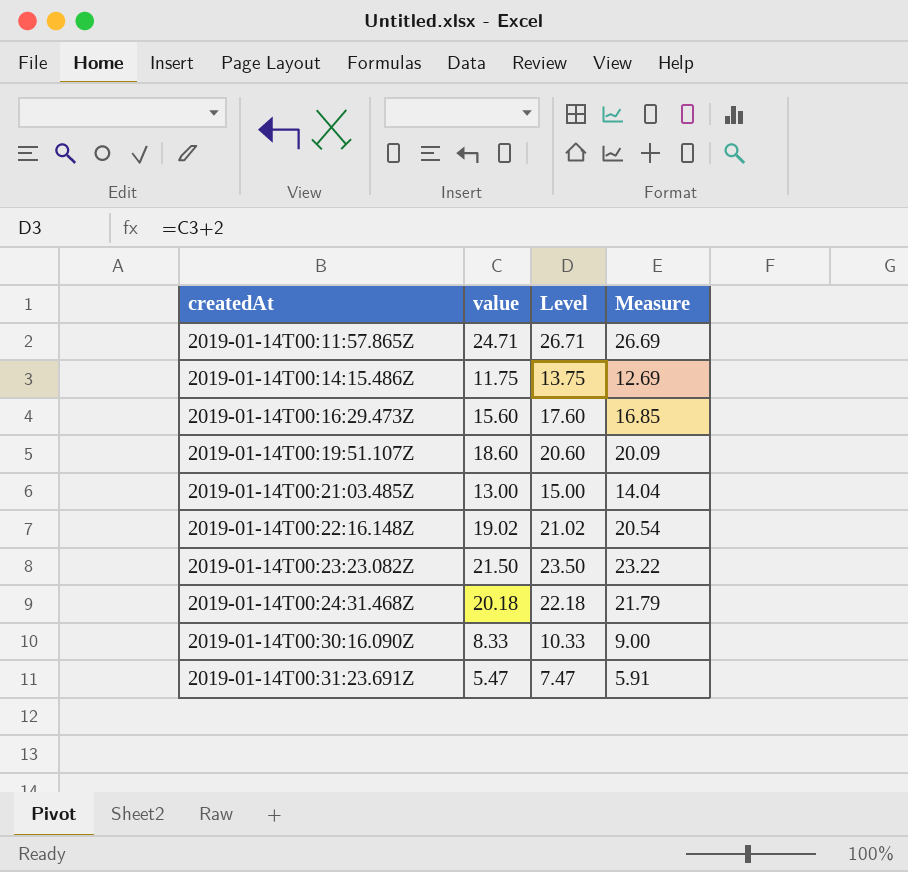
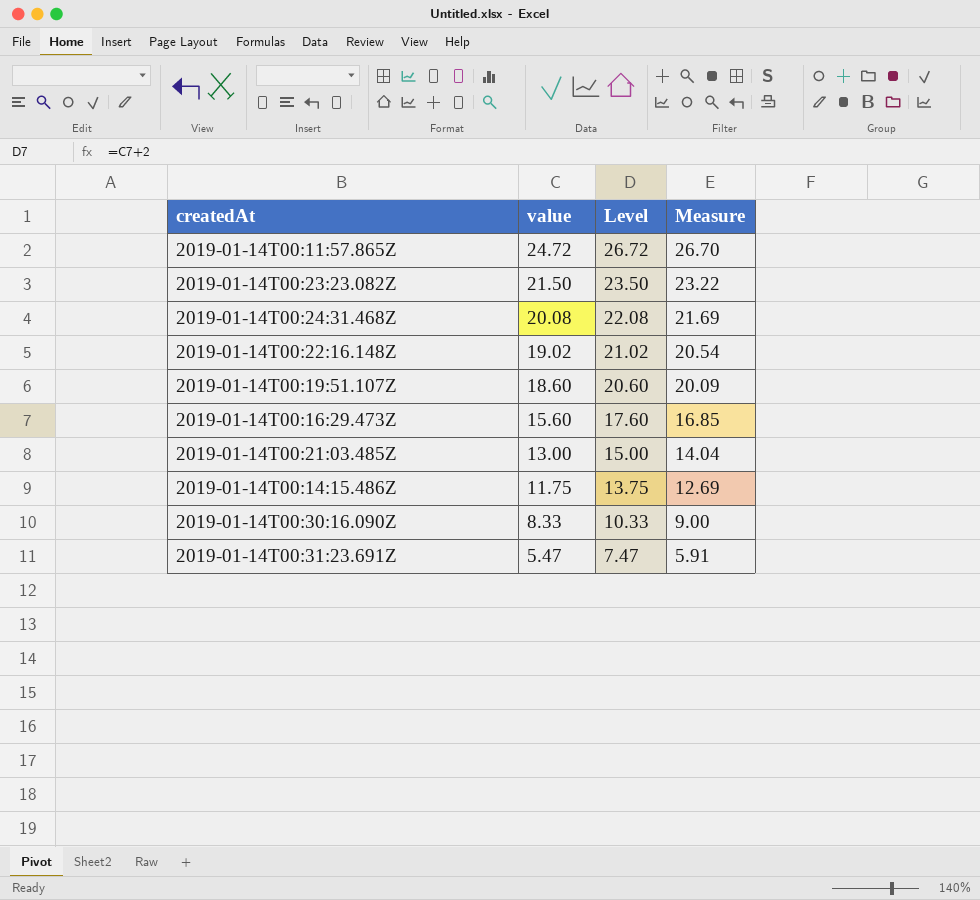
row order: createdAt ascending -> value descending
2019-01-14T00:11:57.865Z | value: 24.71 -> 24.72
2019-01-14T00:11:57.865Z | Level: 26.71 -> 26.72
2019-01-14T00:11:57.865Z | Measure: 26.69 -> 26.70
2019-01-14T00:24:31.468Z | value: 20.18 -> 20.08
2019-01-14T00:24:31.468Z | Level: 22.18 -> 22.08
2019-01-14T00:24:31.468Z | Measure: 21.79 -> 21.69

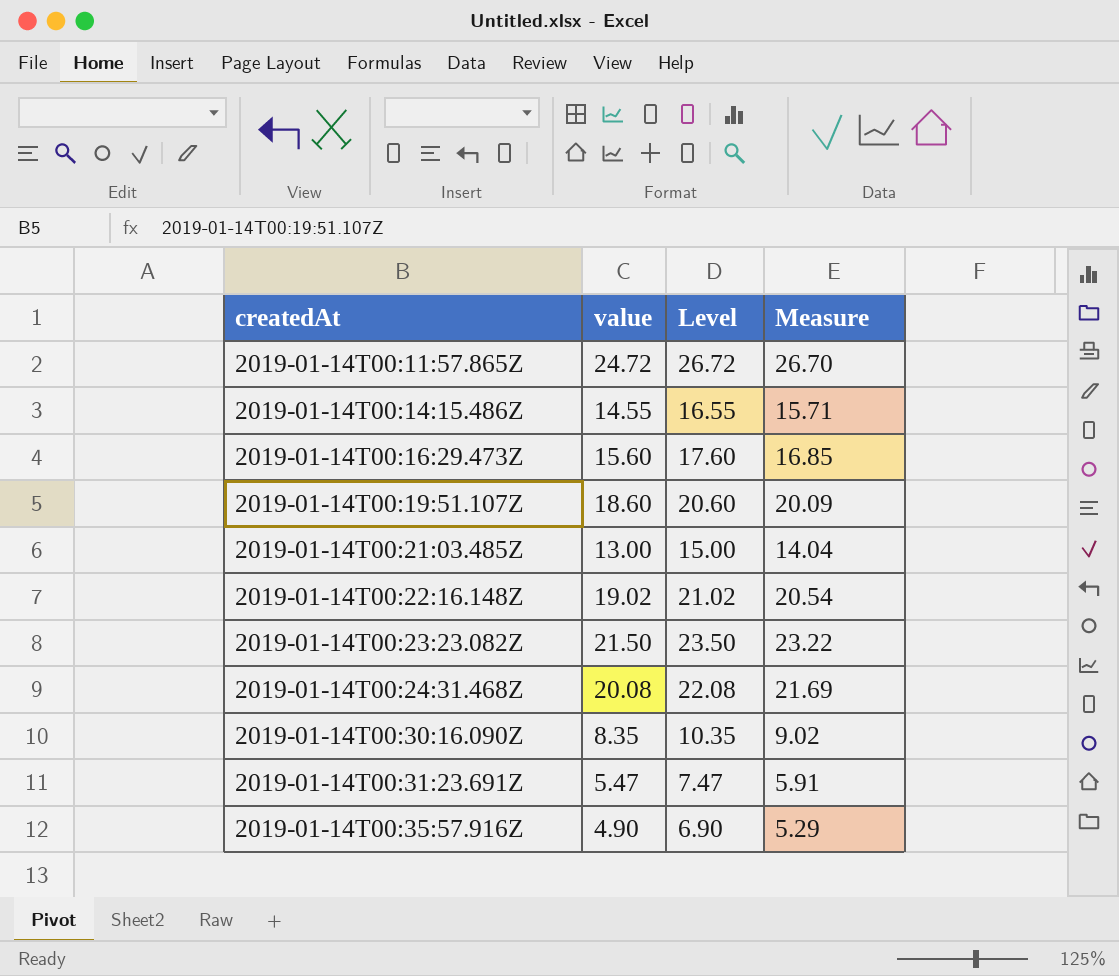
row order: value descending -> createdAt ascending
2019-01-14T00:14:15.486Z | value: 11.75 -> 14.55
2019-01-14T00:14:15.486Z | Level: 13.75 -> 16.55
2019-01-14T00:14:15.486Z | Measure: 12.69 -> 15.71
2019-01-14T00:30:16.090Z | value: 8.33 -> 8.35
2019-01-14T00:30:16.090Z | Level: 10.33 -> 10.35
2019-01-14T00:30:16.090Z | Measure: 9.00 -> 9.02
row 2019-01-14T00:35:57.916Z: none -> 4.90 | 6.90 | 5.29

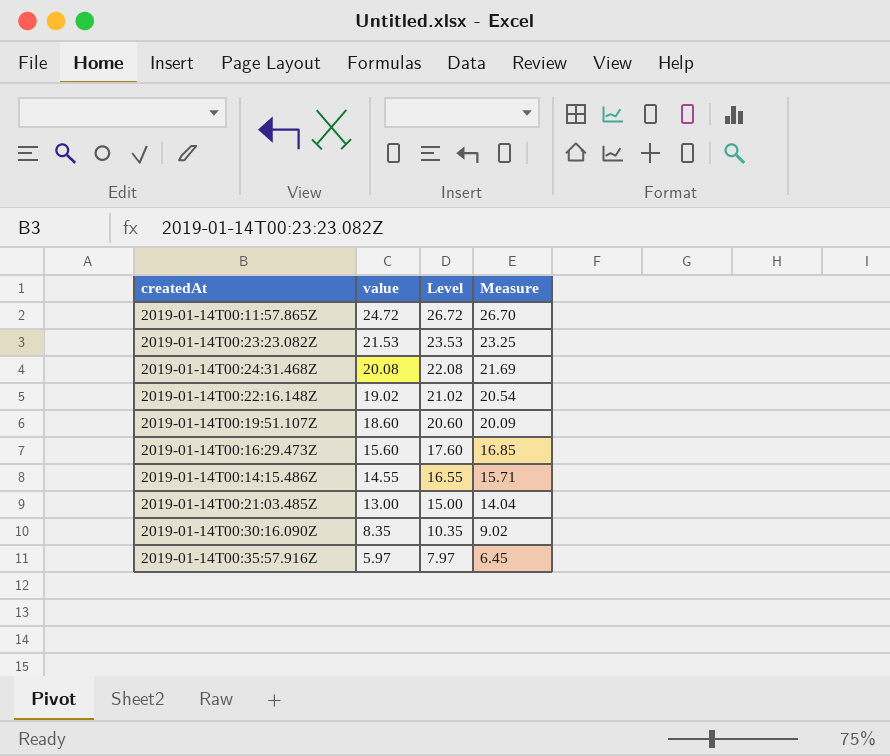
row order: createdAt ascending -> value descending
row 2019-01-14T00:31:23.691Z: 5.47 | 7.47 | 5.91 -> none
2019-01-14T00:23:23.082Z | value: 21.50 -> 21.53
2019-01-14T00:23:23.082Z | Level: 23.50 -> 23.53
2019-01-14T00:23:23.082Z | Measure: 23.22 -> 23.25
2019-01-14T00:35:57.916Z | value: 4.90 -> 5.97
2019-01-14T00:35:57.916Z | Level: 6.90 -> 7.97
2019-01-14T00:35:57.916Z | Measure: 5.29 -> 6.45

